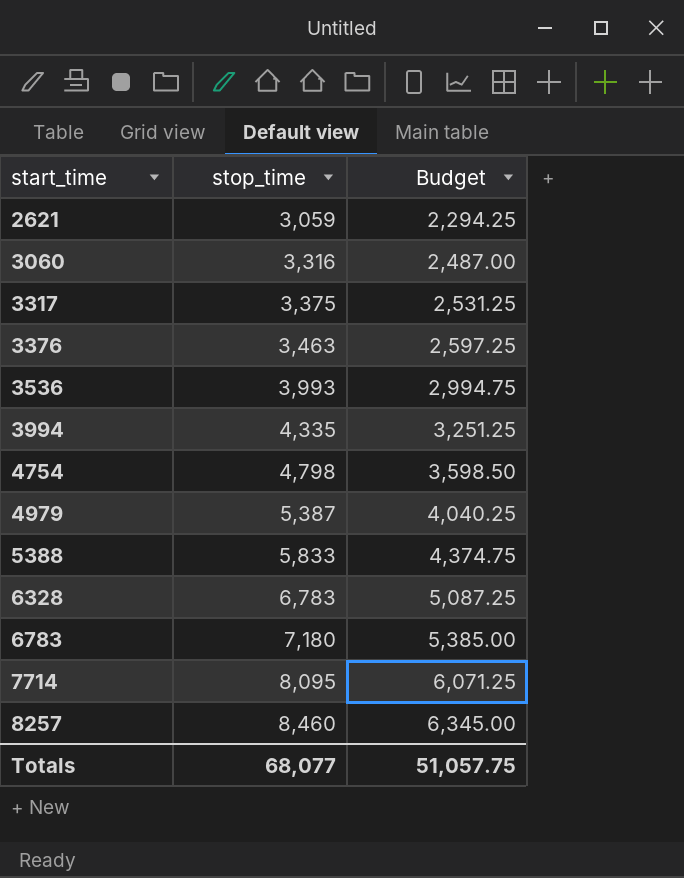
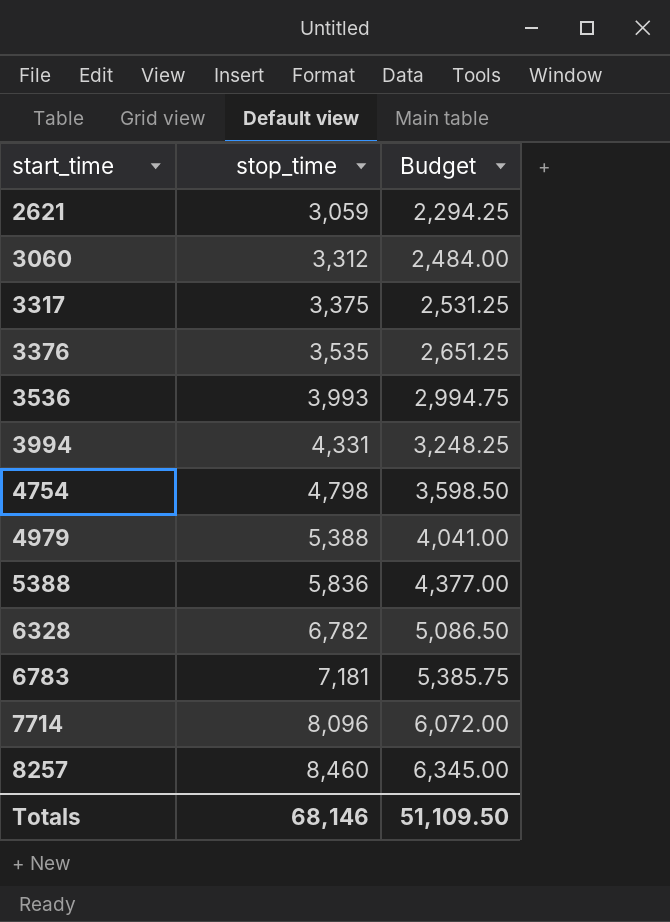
3060 | stop_time: 3,316 -> 3,312
3060 | Budget: 2,487.00 -> 2,484.00
3376 | stop_time: 3,463 -> 3,535
3376 | Budget: 2,597.25 -> 2,651.25
3994 | stop_time: 4,335 -> 4,331
3994 | Budget: 3,251.25 -> 3,248.25
4979 | stop_time: 5,387 -> 5,388
4979 | Budget: 4,040.25 -> 4,041.00
5388 | stop_time: 5,833 -> 5,836
5388 | Budget: 4,374.75 -> 4,377.00
6328 | stop_time: 6,783 -> 6,782
6328 | Budget: 5,087.25 -> 5,086.50
6783 | stop_time: 7,180 -> 7,181
6783 | Budget: 5,385.00 -> 5,385.75
7714 | stop_time: 8,095 -> 8,096
7714 | Budget: 6,071.25 -> 6,072.00
Totals | stop_time: 68,077 -> 68,146
Totals | Budget: 51,057.75 -> 51,109.50

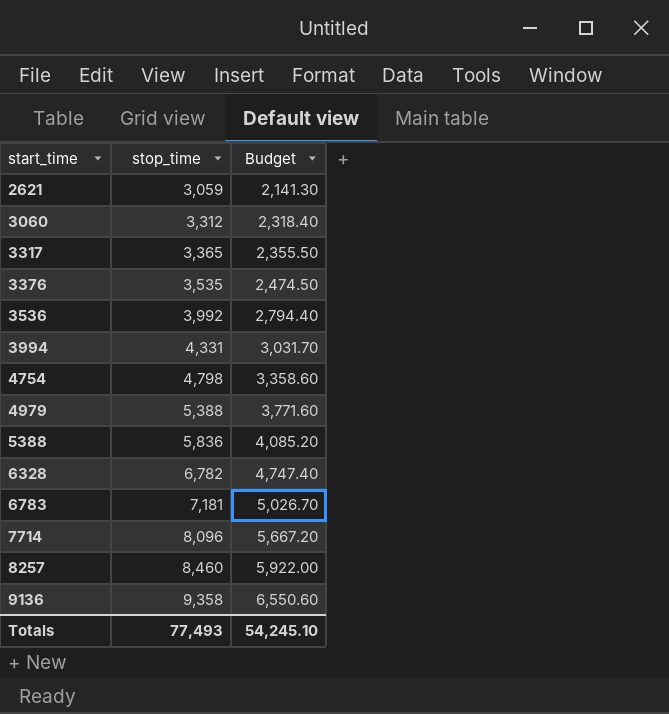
column Budget | formula: [stop_time] * 0.75 -> [stop_time] * 0.7
3317 | stop_time: 3,375 -> 3,365
3536 | stop_time: 3,993 -> 3,992
row 9136: none -> 9,358 | 6,550.60
Totals | stop_time: 68,146 -> 77,493
Totals | Budget: 51,109.50 -> 54,245.10

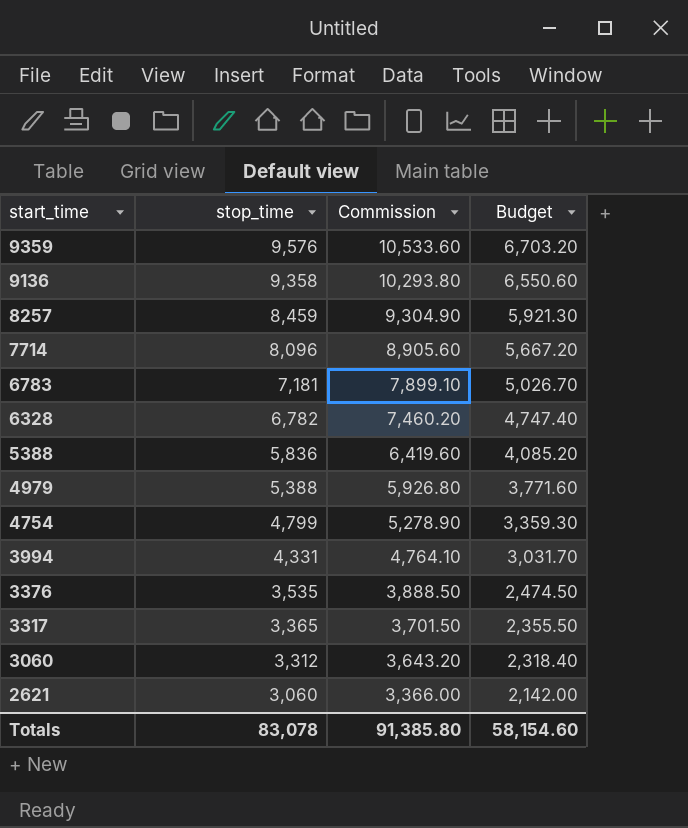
row order: start_time ascending -> start_time descending
column Commission | formula: none -> [stop_time] * 1.1
row 3536: 3,992 | 2,794.40 -> none
row 9359: none -> 9,576 | 10,533.60 | 6,703.20
8257 | stop_time: 8,460 -> 8,459
8257 | Budget: 5,922.00 -> 5,921.30
4754 | stop_time: 4,798 -> 4,799
4754 | Budget: 3,358.60 -> 3,359.30
2621 | stop_time: 3,059 -> 3,060
2621 | Budget: 2,141.30 -> 2,142.00
Totals | stop_time: 77,493 -> 83,078
Totals | Budget: 54,245.10 -> 58,154.60

